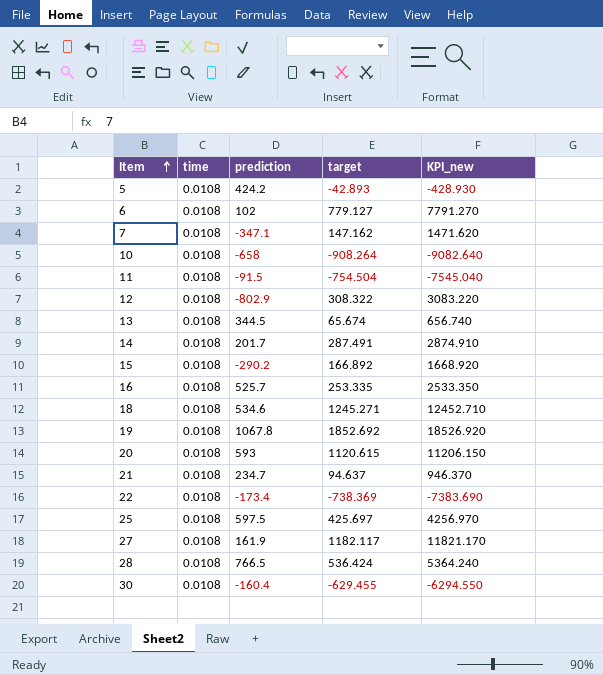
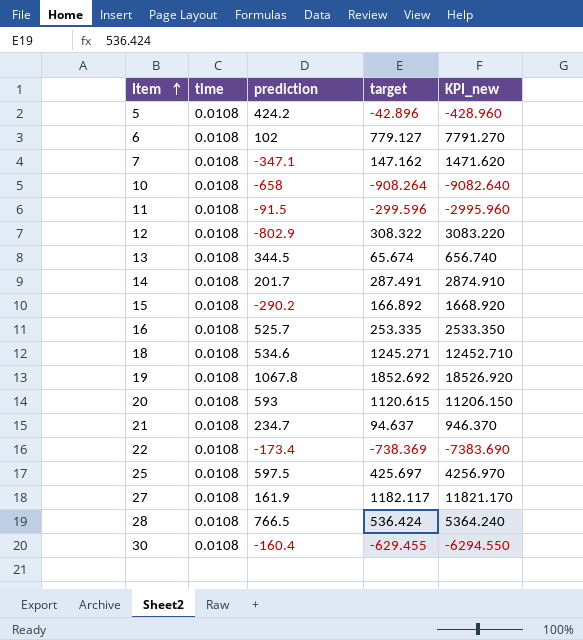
5 | target: -42.893 -> -42.896
5 | KPI_new: -428.930 -> -428.960
11 | target: -754.504 -> -299.596
11 | KPI_new: -7545.040 -> -2995.960

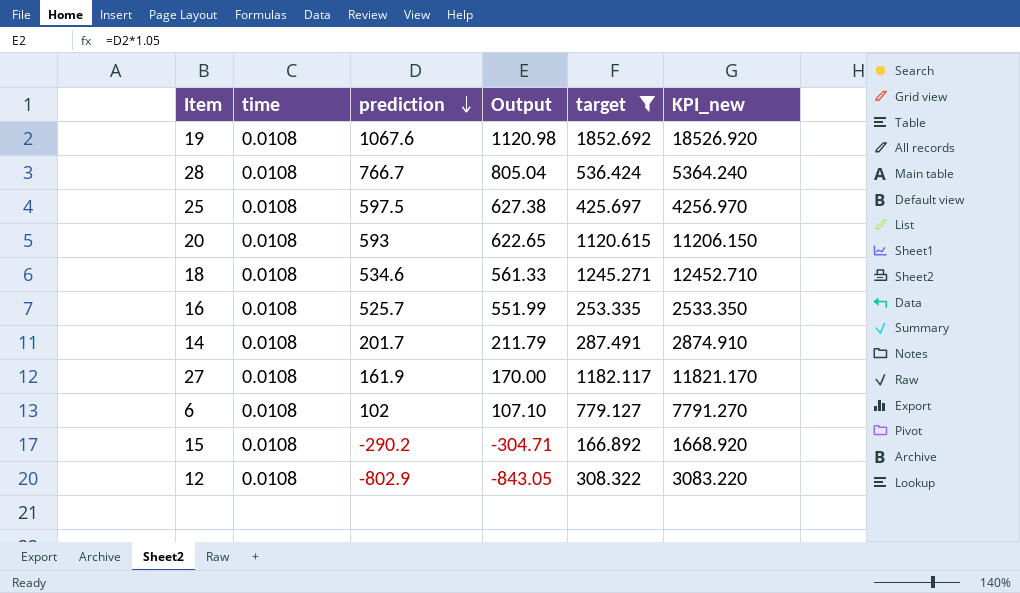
filter: none -> target >= 166.892
row order: Item ascending -> prediction descending
column Output | formula: none -> [prediction] * 1.05
19 | prediction: 1067.8 -> 1067.6
28 | prediction: 766.5 -> 766.7

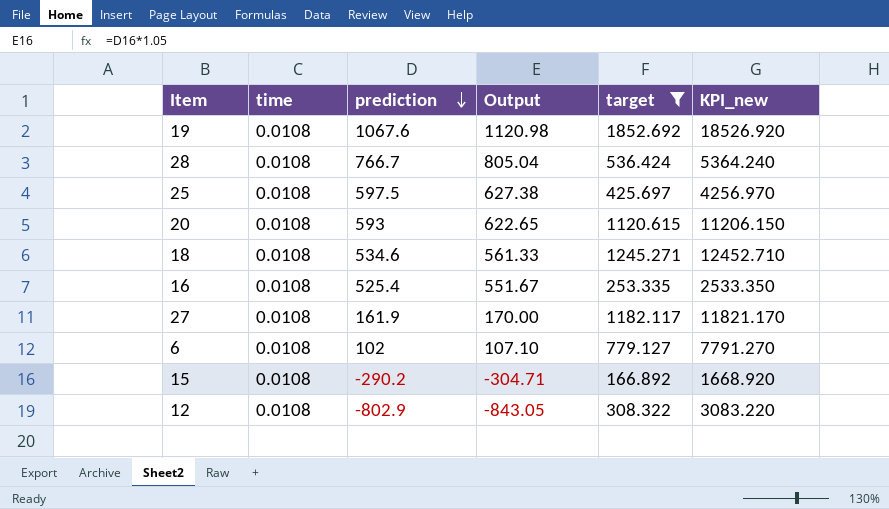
row 14: 0.0108 | 201.7 | 211.79 | 287.491 | 2874.910 -> none
16 | prediction: 525.7 -> 525.4
16 | Output: 551.99 -> 551.67

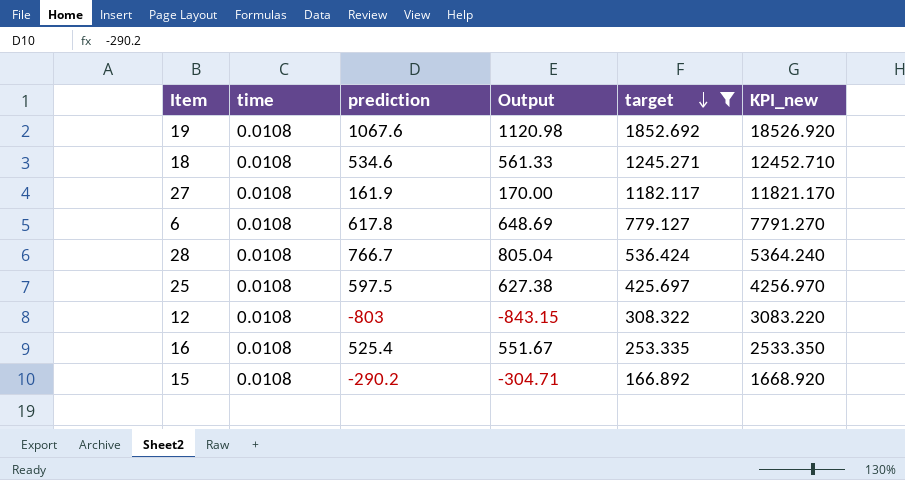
row order: prediction descending -> target descending
row 20: 0.0108 | 593 | 622.65 | 1120.615 | 11206.150 -> none
6 | prediction: 102 -> 617.8
6 | Output: 107.10 -> 648.69
12 | prediction: -802.9 -> -803
12 | Output: -843.05 -> -843.15

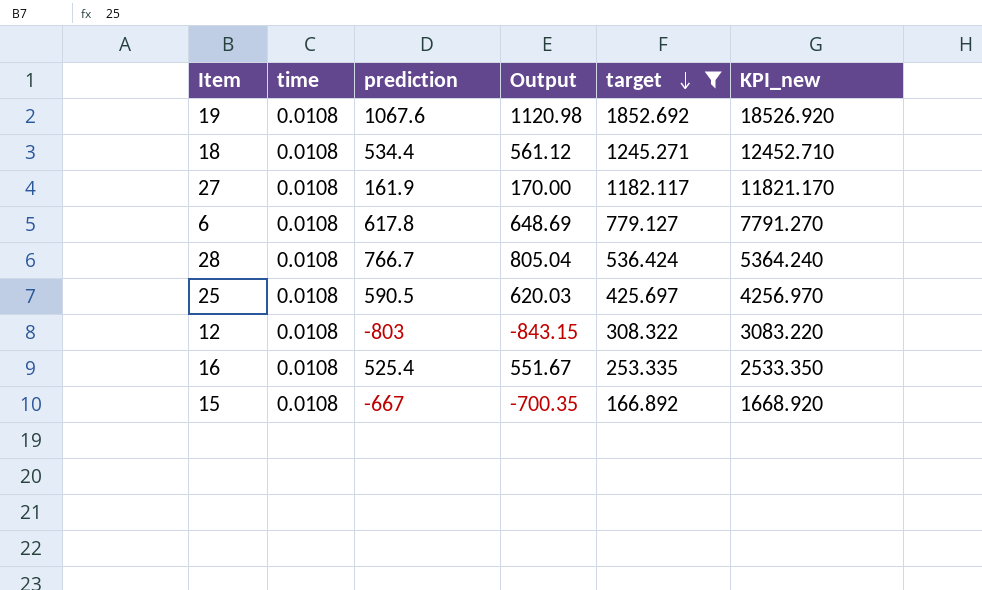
18 | prediction: 534.6 -> 534.4
18 | Output: 561.33 -> 561.12
25 | prediction: 597.5 -> 590.5
25 | Output: 627.38 -> 620.03
15 | prediction: -290.2 -> -667
15 | Output: -304.71 -> -700.35

